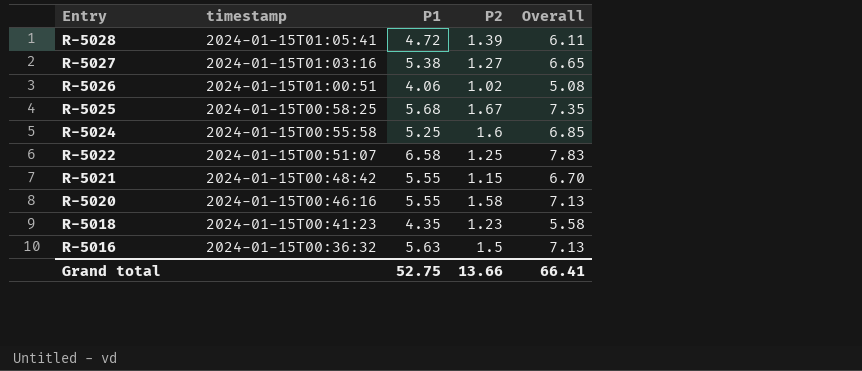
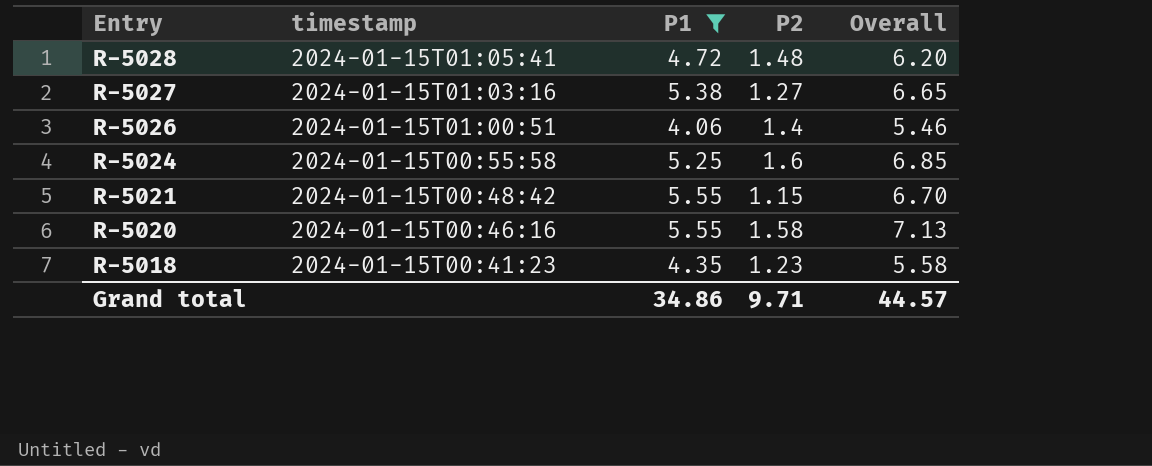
filter: none -> P1 <= 5.55
R-5028 | P2: 1.39 -> 1.48
R-5028 | Overall: 6.11 -> 6.20
R-5026 | P2: 1.02 -> 1.4
R-5026 | Overall: 5.08 -> 5.46
Grand total | P1: 52.75 -> 34.86
Grand total | P2: 13.66 -> 9.71
Grand total | Overall: 66.41 -> 44.57

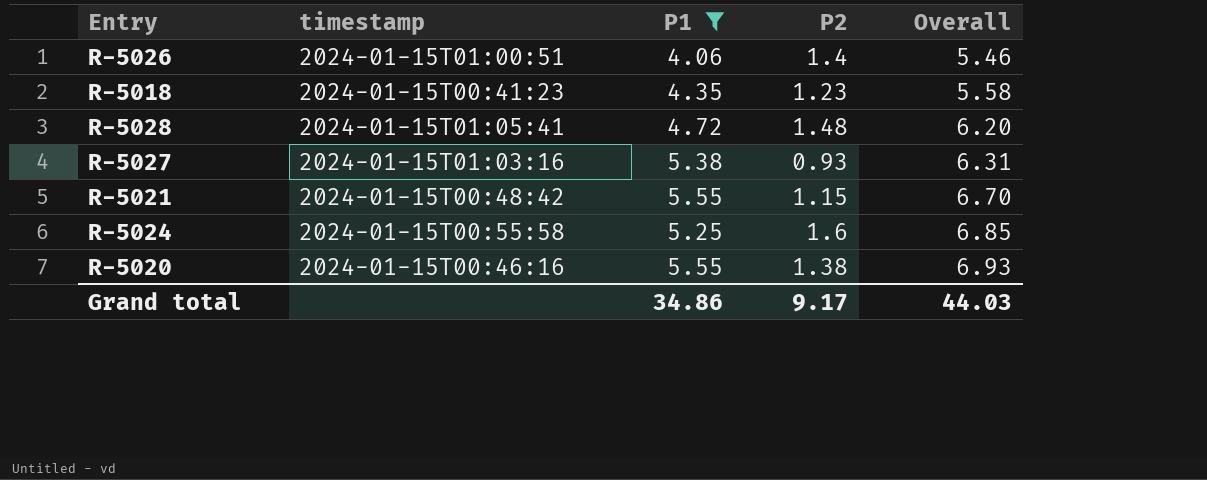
row order: Entry descending -> Overall ascending
R-5027 | P2: 1.27 -> 0.93
R-5027 | Overall: 6.65 -> 6.31
R-5020 | P2: 1.58 -> 1.38
R-5020 | Overall: 7.13 -> 6.93
Grand total | P2: 9.71 -> 9.17
Grand total | Overall: 44.57 -> 44.03

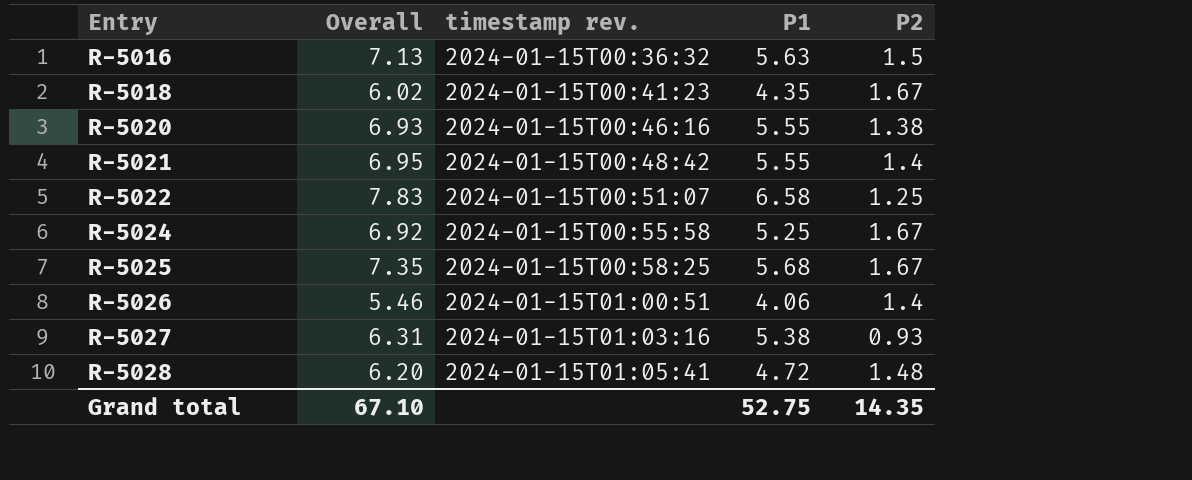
filter: P1 <= 5.55 -> none
row order: Overall ascending -> Entry ascending
column Overall | position: 5 -> 2
column name: timestamp -> timestamp rev.
R-5018 | Overall: 5.58 -> 6.02
R-5018 | P2: 1.23 -> 1.67
R-5021 | Overall: 6.70 -> 6.95
R-5021 | P2: 1.15 -> 1.4
R-5024 | Overall: 6.85 -> 6.92
R-5024 | P2: 1.6 -> 1.67
Grand total | Overall: 44.03 -> 67.10
Grand total | P1: 34.86 -> 52.75
Grand total | P2: 9.17 -> 14.35

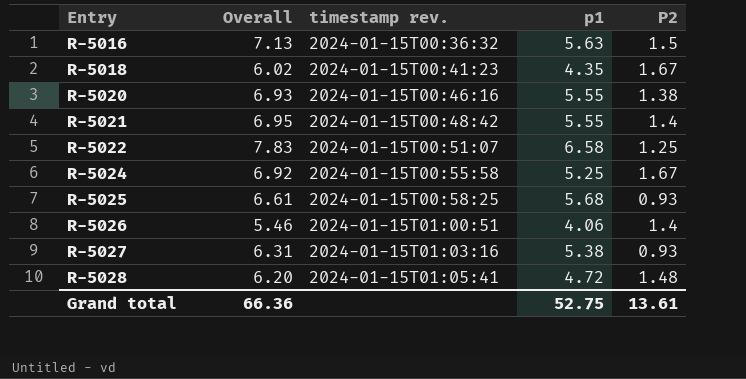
column name: P1 -> p1
R-5025 | Overall: 7.35 -> 6.61
R-5025 | P2: 1.67 -> 0.93
Grand total | Overall: 67.10 -> 66.36
Grand total | P2: 14.35 -> 13.61

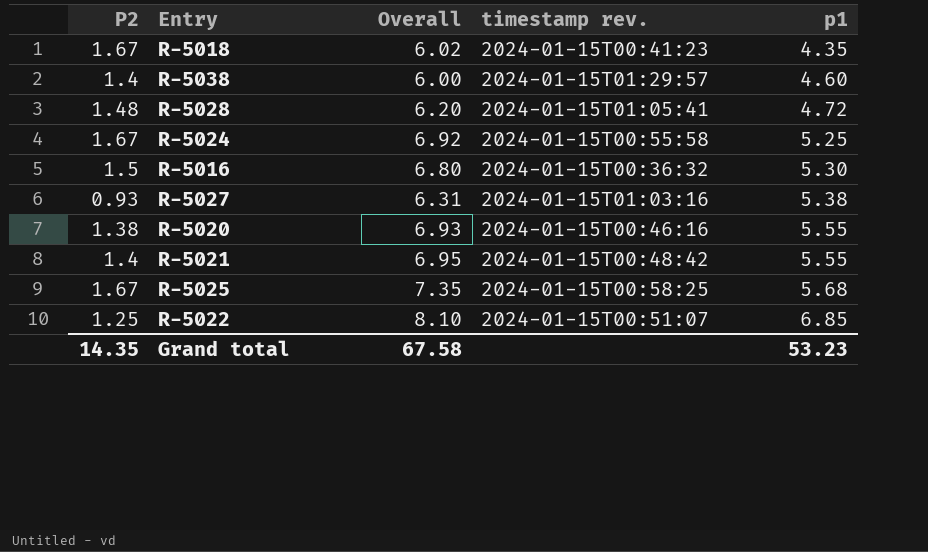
row order: Entry ascending -> p1 ascending
column P2 | position: 5 -> 1
row R-5026: 5.46 | 2024-01-15T01:00:51 | 4.06 | 1.4 -> none
row R-5038: none -> 1.4 | 6.00 | 2024-01-15T01:29:57 | 4.60
R-5016 | Overall: 7.13 -> 6.80
R-5016 | p1: 5.63 -> 5.30
R-5025 | P2: 0.93 -> 1.67
R-5025 | Overall: 6.61 -> 7.35
R-5022 | Overall: 7.83 -> 8.10
R-5022 | p1: 6.58 -> 6.85
Grand total | P2: 13.61 -> 14.35
Grand total | Overall: 66.36 -> 67.58
Grand total | p1: 52.75 -> 53.23

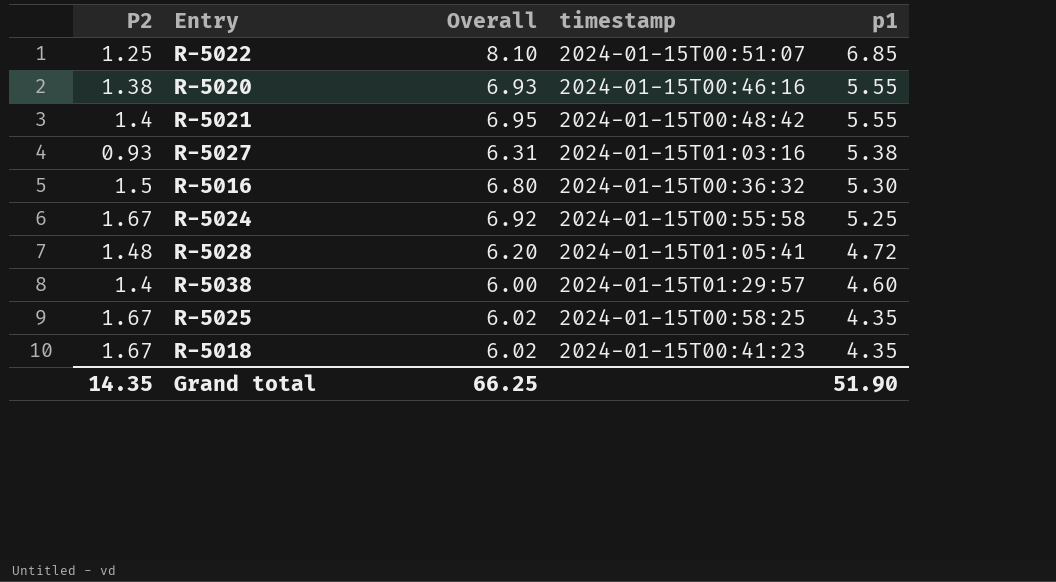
row order: p1 ascending -> p1 descending
column name: timestamp rev. -> timestamp
R-5025 | Overall: 7.35 -> 6.02
R-5025 | p1: 5.68 -> 4.35
Grand total | Overall: 67.58 -> 66.25
Grand total | p1: 53.23 -> 51.90

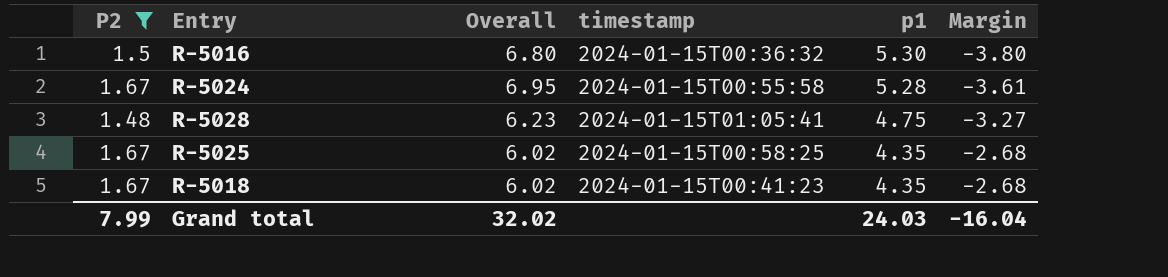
filter: none -> P2 >= 1.48
column Margin | formula: none -> [P2] - [p1]
R-5024 | Overall: 6.92 -> 6.95
R-5024 | p1: 5.25 -> 5.28
R-5028 | Overall: 6.20 -> 6.23
R-5028 | p1: 4.72 -> 4.75
Grand total | P2: 14.35 -> 7.99
Grand total | Overall: 66.25 -> 32.02
Grand total | p1: 51.90 -> 24.03

